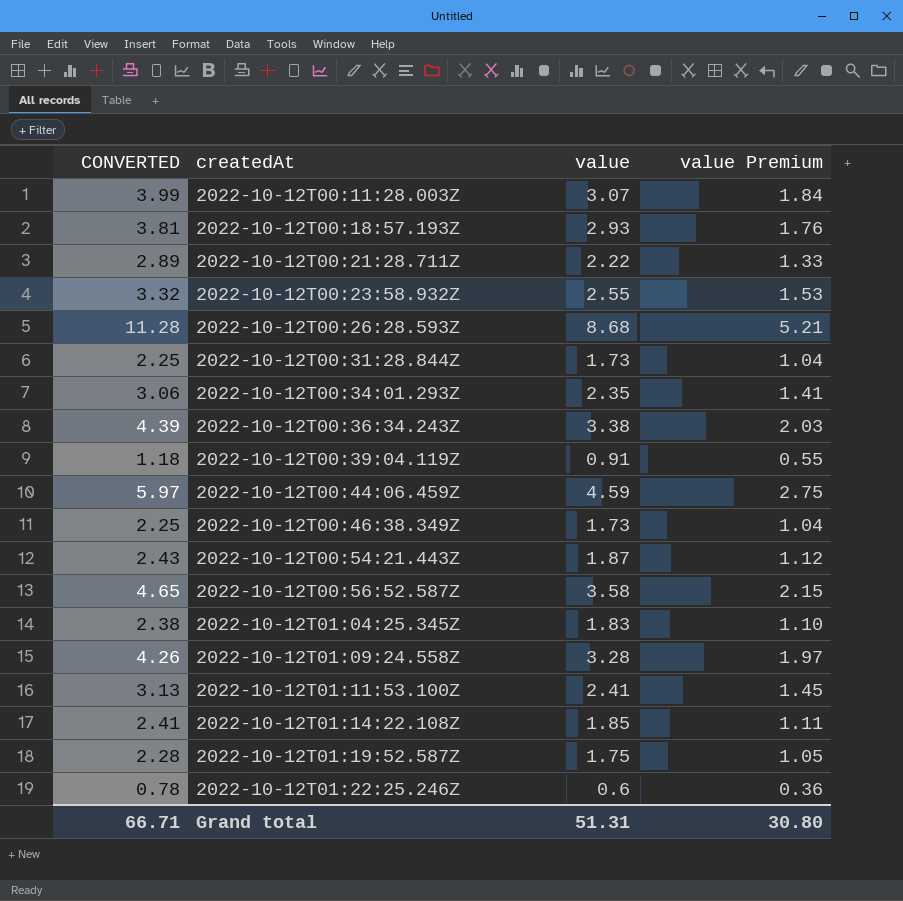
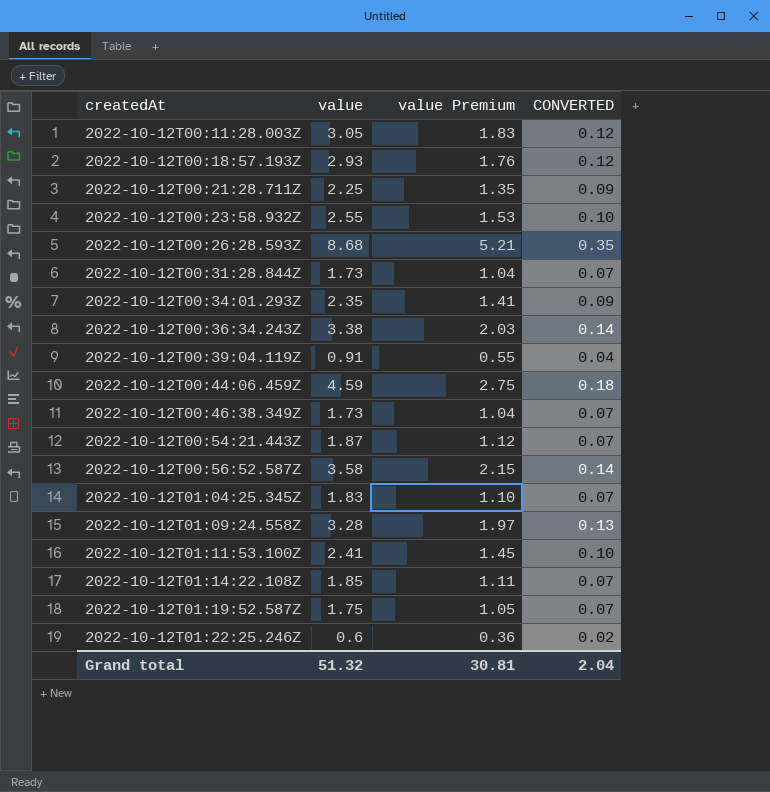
column CONVERTED | formula: [value] * 1.3 -> [value] * 0.04
column CONVERTED | position: 1 -> 4
2022-10-12T00:11:28.003Z | value: 3.07 -> 3.05
2022-10-12T00:11:28.003Z | value Premium: 1.84 -> 1.83
2022-10-12T00:21:28.711Z | value: 2.22 -> 2.25
2022-10-12T00:21:28.711Z | value Premium: 1.33 -> 1.35
Grand total | value: 51.31 -> 51.32
Grand total | value Premium: 30.80 -> 30.81
Grand total | CONVERTED: 66.71 -> 2.04

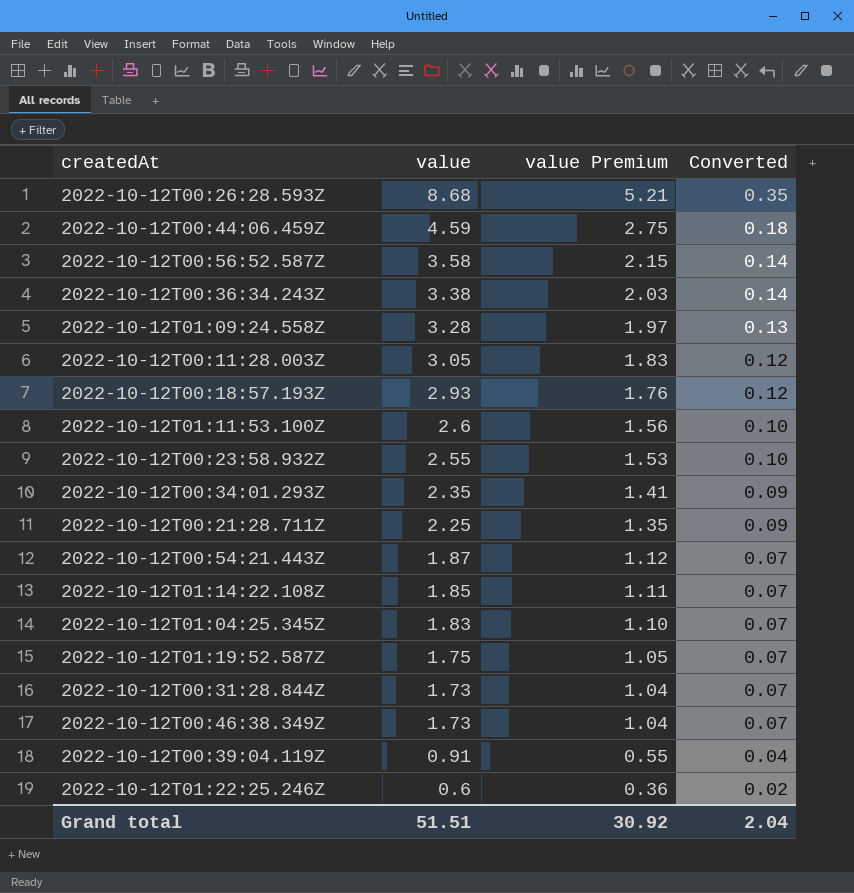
row order: createdAt ascending -> value descending
column name: CONVERTED -> Converted
2022-10-12T01:11:53.100Z | value: 2.41 -> 2.6
2022-10-12T01:11:53.100Z | value Premium: 1.45 -> 1.56
Grand total | value: 51.32 -> 51.51
Grand total | value Premium: 30.81 -> 30.92

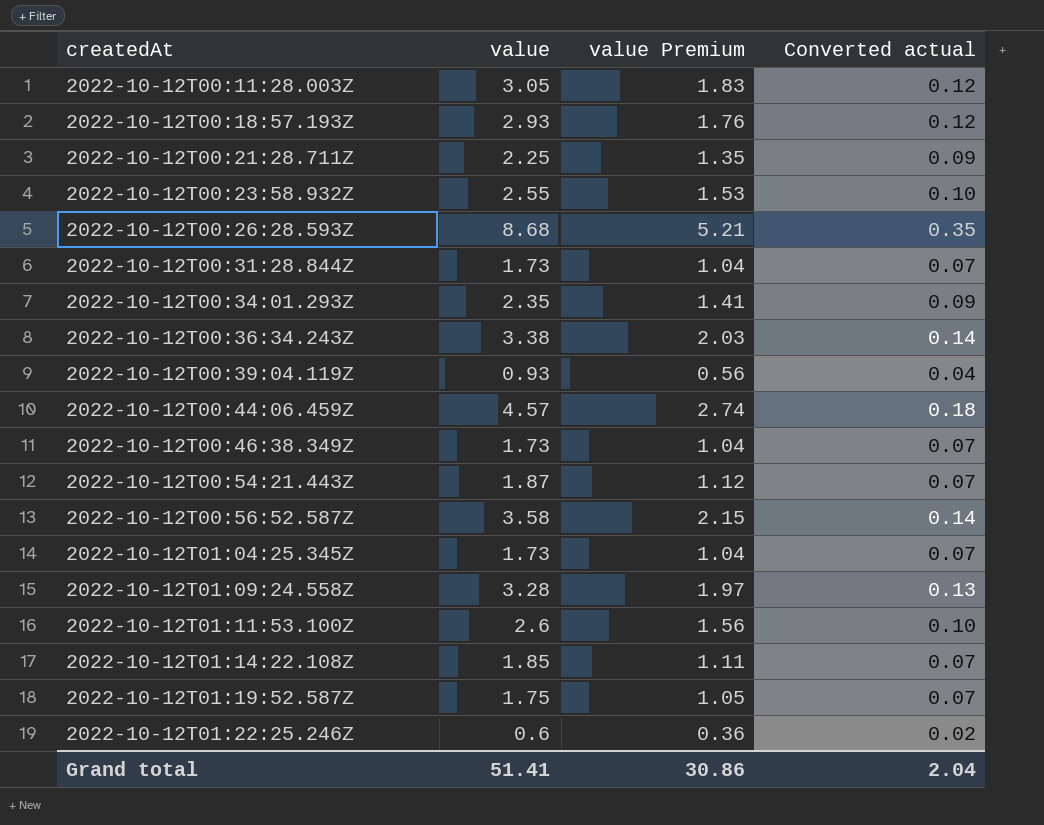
row order: value descending -> createdAt ascending
column name: Converted -> Converted actual
2022-10-12T00:39:04.119Z | value: 0.91 -> 0.93
2022-10-12T00:39:04.119Z | value Premium: 0.55 -> 0.56
2022-10-12T00:44:06.459Z | value: 4.59 -> 4.57
2022-10-12T00:44:06.459Z | value Premium: 2.75 -> 2.74
2022-10-12T01:04:25.345Z | value: 1.83 -> 1.73
2022-10-12T01:04:25.345Z | value Premium: 1.10 -> 1.04
Grand total | value: 51.51 -> 51.41
Grand total | value Premium: 30.92 -> 30.86

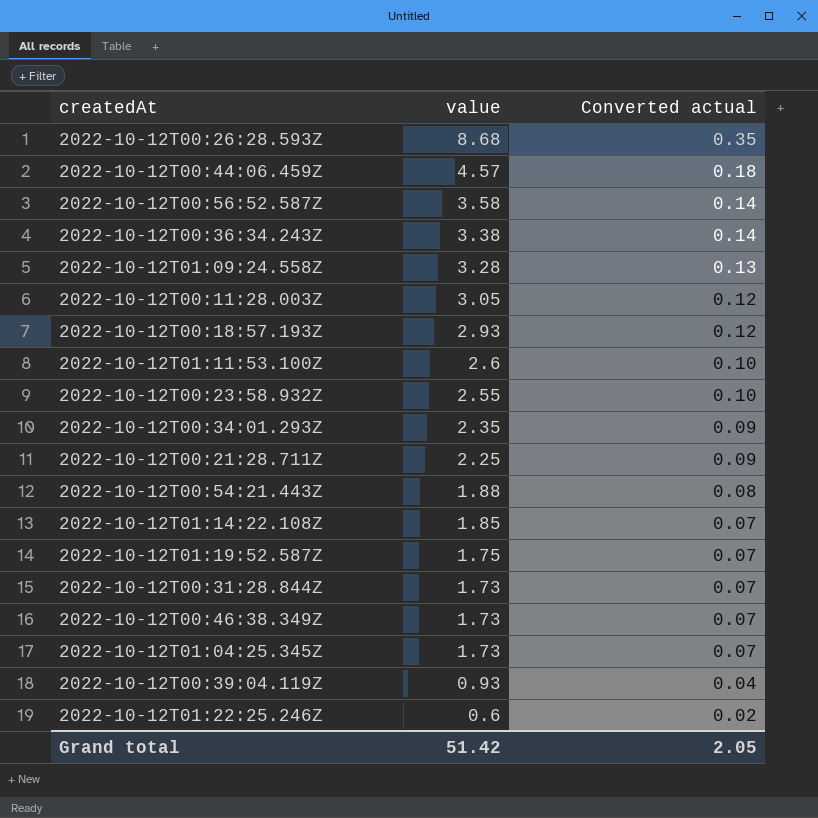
row order: createdAt ascending -> value descending
column value Premium | formula: [value] * 0.6 -> none
2022-10-12T00:54:21.443Z | value: 1.87 -> 1.88
2022-10-12T00:54:21.443Z | Converted actual: 0.07 -> 0.08
Grand total | value: 51.41 -> 51.42
Grand total | Converted actual: 2.04 -> 2.05

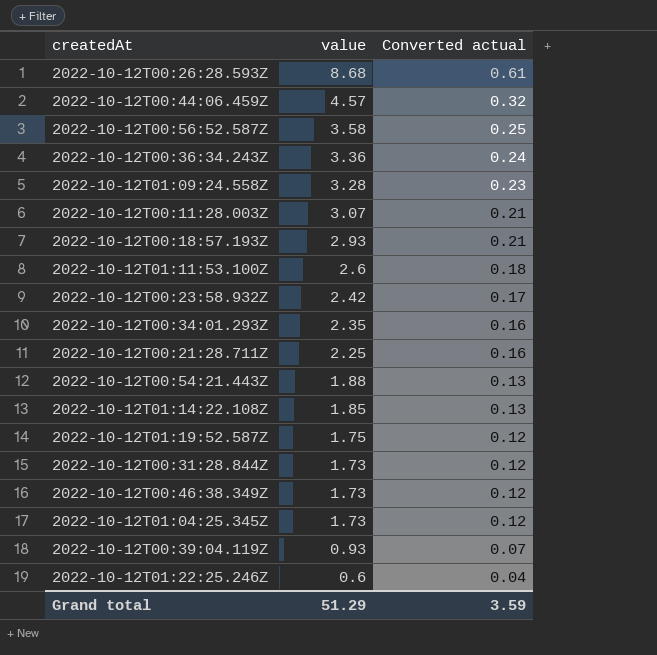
column Converted actual | formula: [value] * 0.04 -> [value] * 0.07
2022-10-12T00:36:34.243Z | value: 3.38 -> 3.36
2022-10-12T00:11:28.003Z | value: 3.05 -> 3.07
2022-10-12T00:23:58.932Z | value: 2.55 -> 2.42
Grand total | value: 51.42 -> 51.29
Grand total | Converted actual: 2.05 -> 3.59

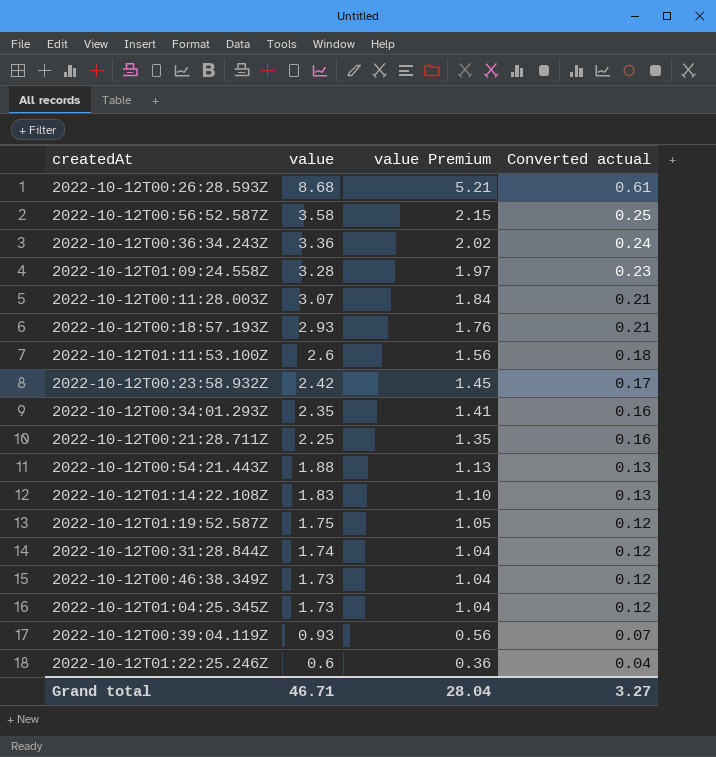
column value Premium | formula: none -> [value] * 0.6
row 2022-10-12T00:44:06.459Z: 4.57 | 0.32 -> none
2022-10-12T01:14:22.108Z | value: 1.85 -> 1.83
2022-10-12T00:31:28.844Z | value: 1.73 -> 1.74
Grand total | value: 51.29 -> 46.71
Grand total | Converted actual: 3.59 -> 3.27

